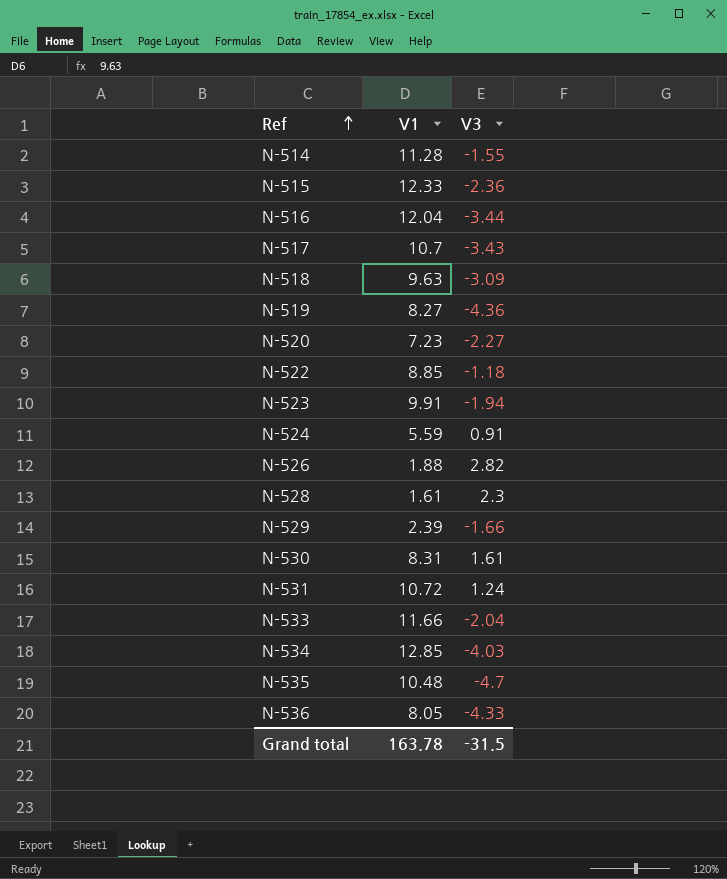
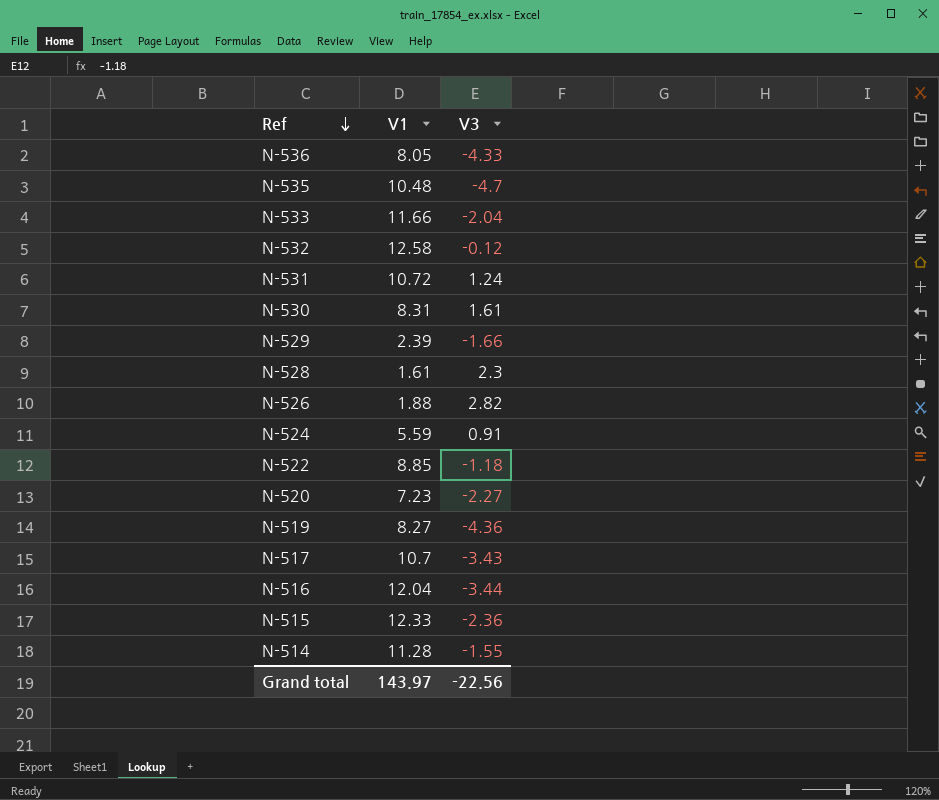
row order: Ref ascending -> Ref descending
row N-518: 9.63 | -3.09 -> none
row N-523: 9.91 | -1.94 -> none
row N-534: 12.85 | -4.03 -> none
row N-532: none -> 12.58 | -0.12
Grand total | V1: 163.78 -> 143.97
Grand total | V3: -31.5 -> -22.56

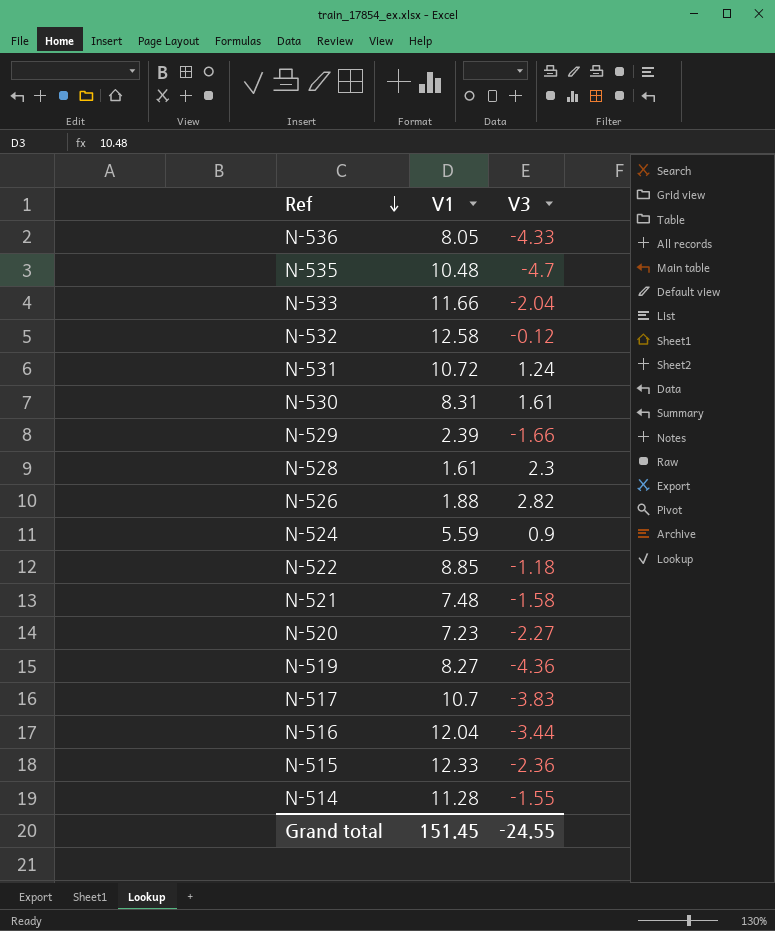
N-524 | V3: 0.91 -> 0.9
row N-521: none -> 7.48 | -1.58
N-517 | V3: -3.43 -> -3.83
Grand total | V1: 143.97 -> 151.45
Grand total | V3: -22.56 -> -24.55

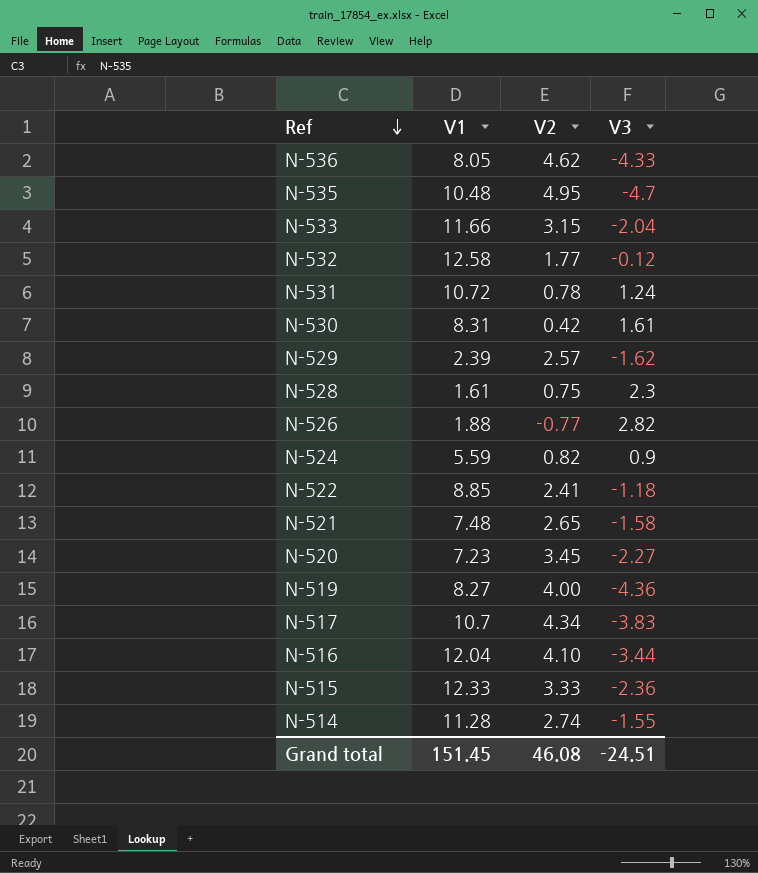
column V2 | position: none -> 3
N-529 | V3: -1.66 -> -1.62
Grand total | V3: -24.55 -> -24.51

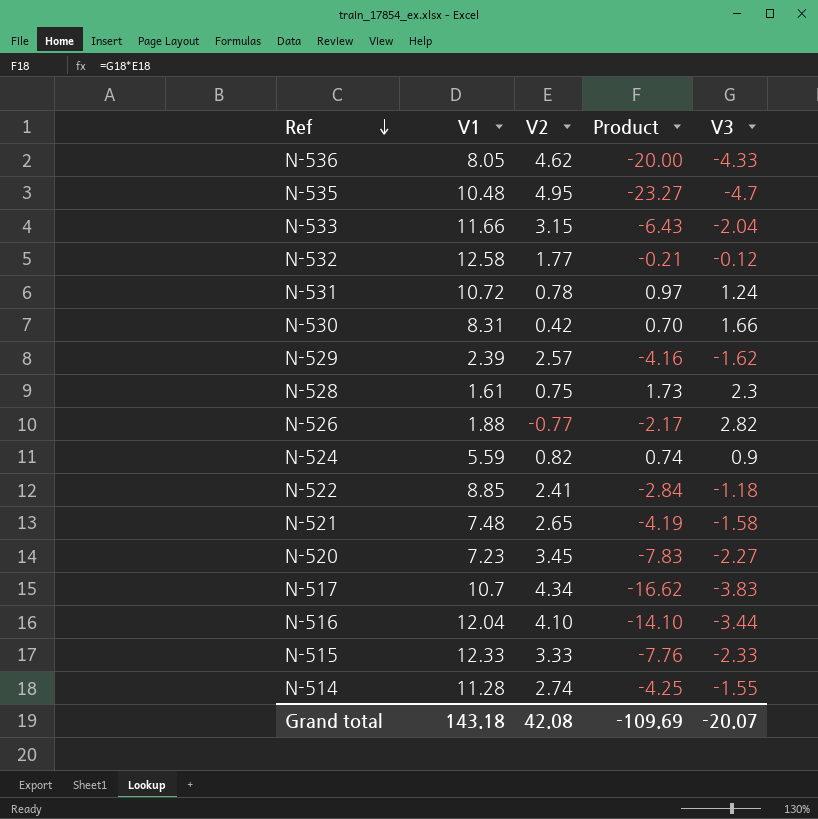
column Product | formula: none -> [V2] * [V3]
row N-519: 8.27 | 4.00 | -4.36 -> none
N-530 | V3: 1.61 -> 1.66
N-515 | V3: -2.36 -> -2.33
Grand total | V1: 151.45 -> 143.18
Grand total | V2: 46.08 -> 42.08
Grand total | V3: -24.51 -> -20.07

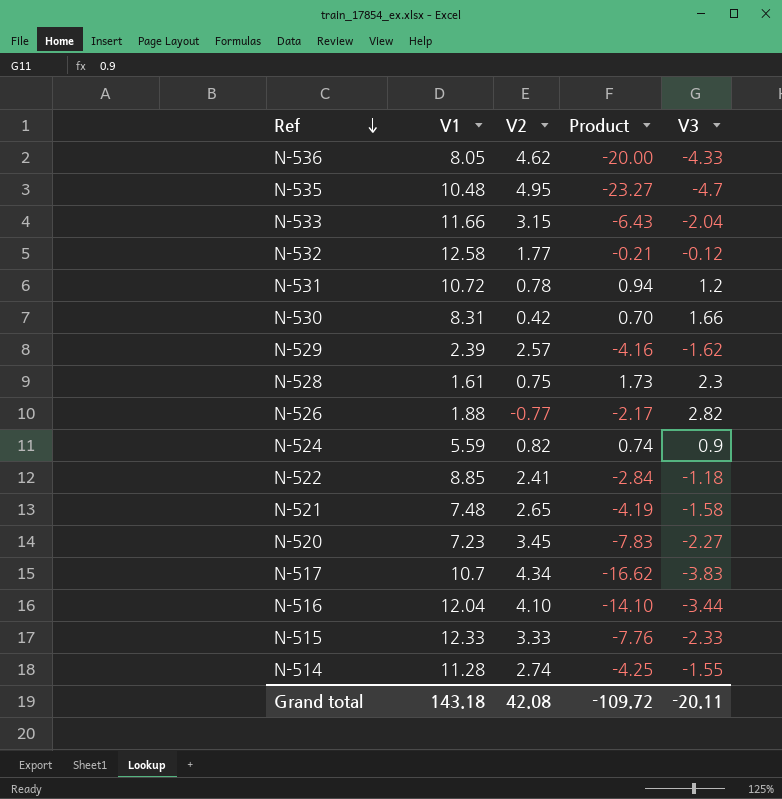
N-531 | Product: 0.97 -> 0.94
N-531 | V3: 1.24 -> 1.2
Grand total | Product: -109.69 -> -109.72
Grand total | V3: -20.07 -> -20.11

